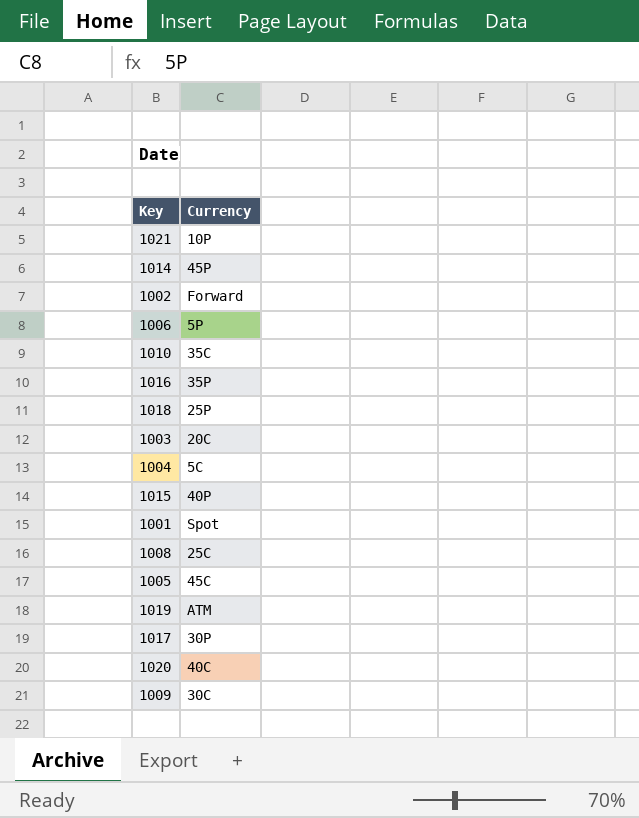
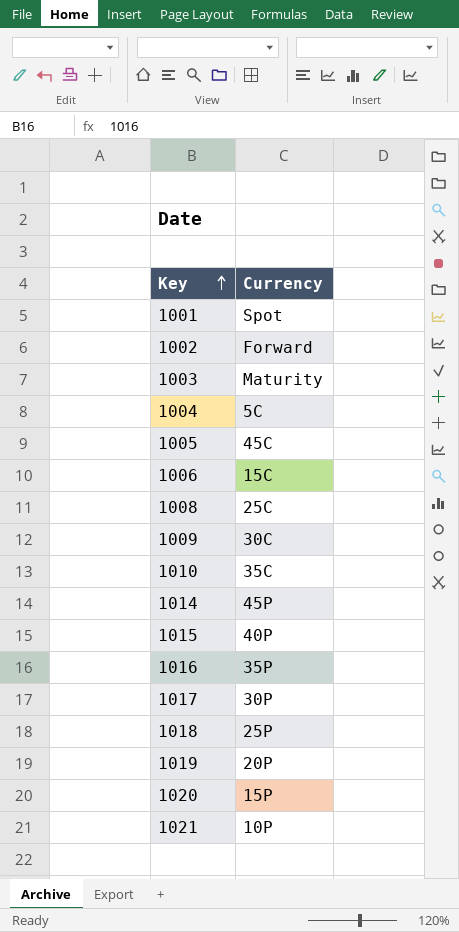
row order: none -> Key ascending
1003 | Currency: 20C -> Maturity
1006 | Currency: 5P -> 15C
1019 | Currency: ATM -> 20P
1020 | Currency: 40C -> 15P

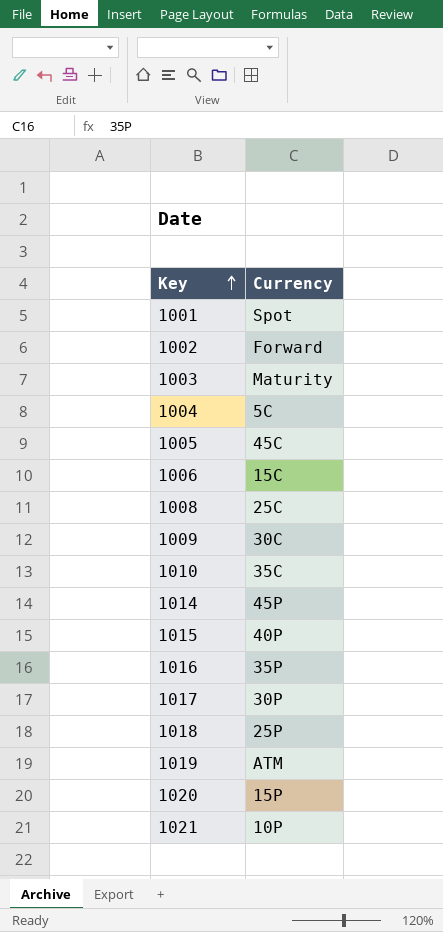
1019 | Currency: 20P -> ATM

